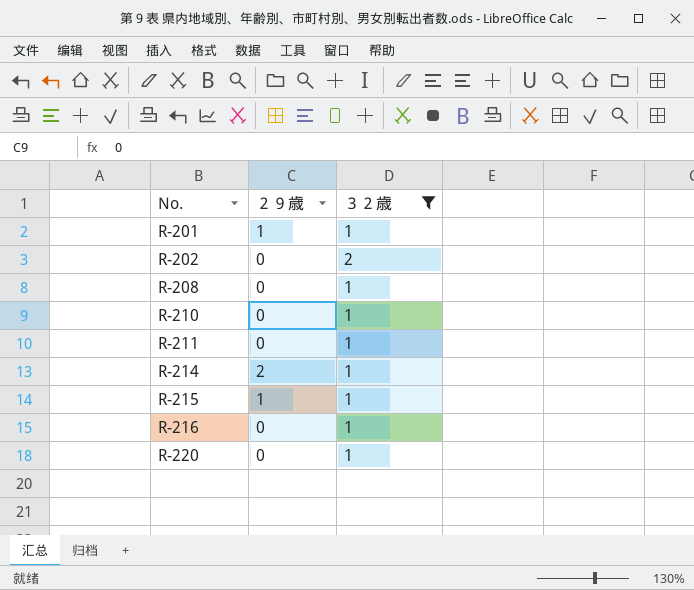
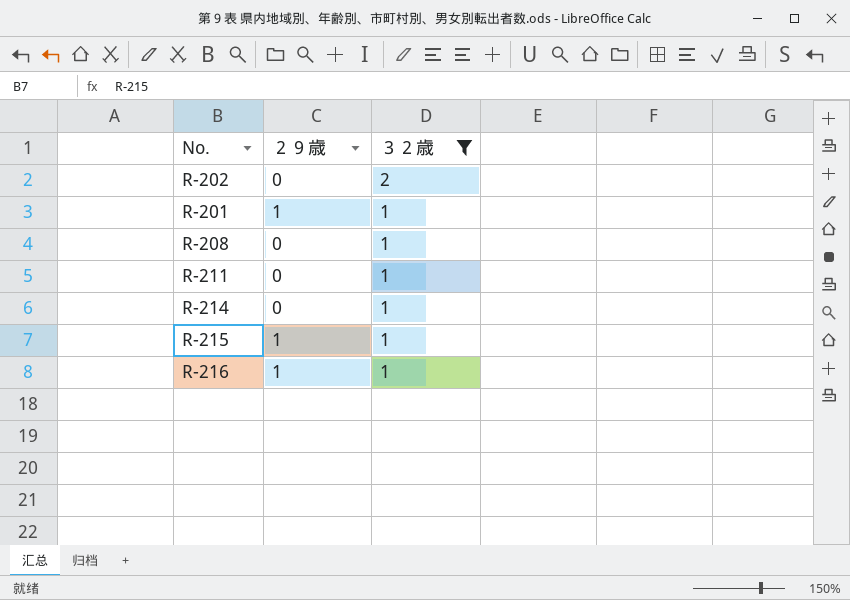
row order: No. ascending -> ３２歳 descending
row R-210: 0 | 1 -> none
row R-220: 0 | 1 -> none
R-214 | ２９歳: 2 -> 0
R-216 | ２９歳: 0 -> 1

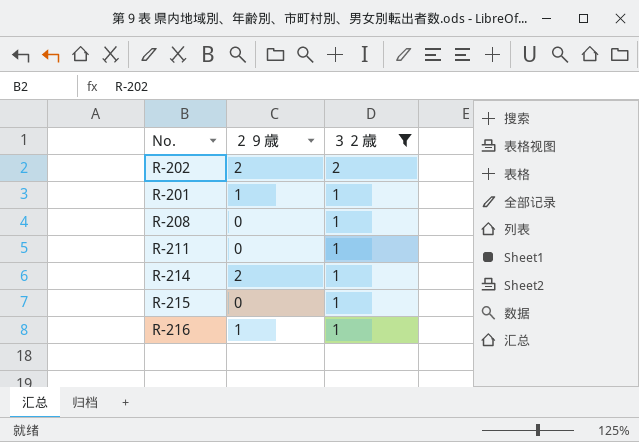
R-202 | ２９歳: 0 -> 2
R-214 | ２９歳: 0 -> 2
R-215 | ２９歳: 1 -> 0

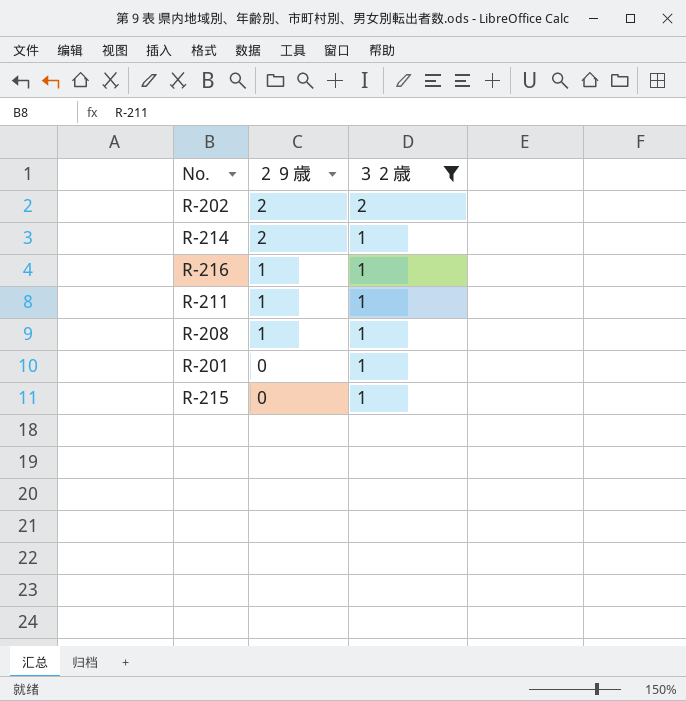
row order: ３２歳 descending -> ２９歳 descending
R-211 | ２９歳: 0 -> 1
R-208 | ２９歳: 0 -> 1
R-201 | ２９歳: 1 -> 0

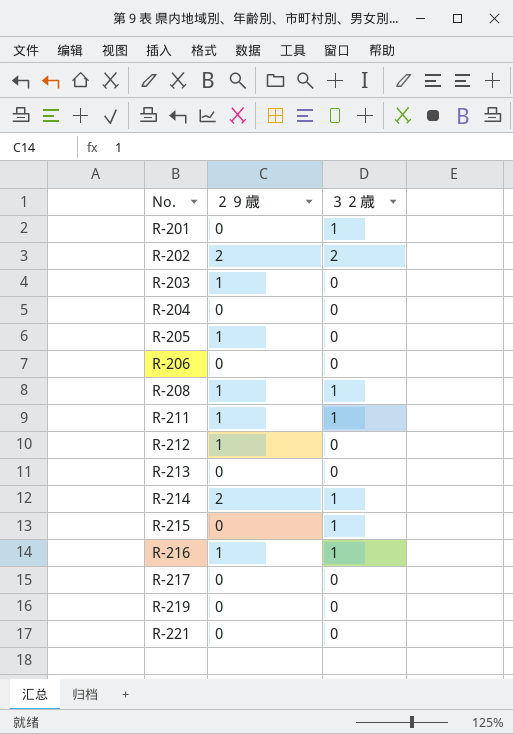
filter: ３２歳 != 0 -> none
row order: ２９歳 descending -> No. ascending

